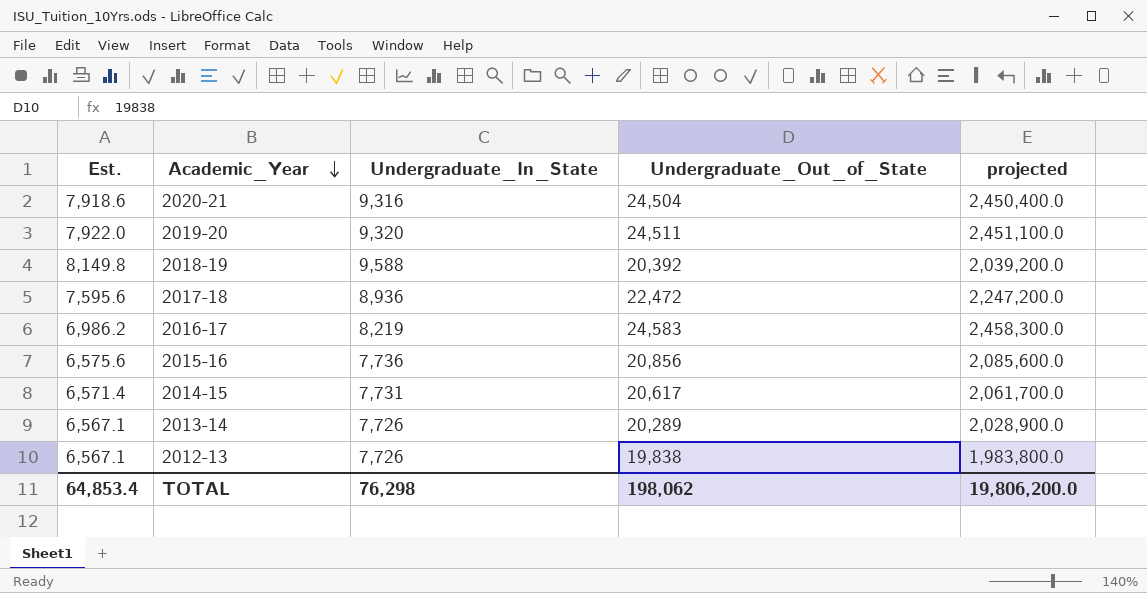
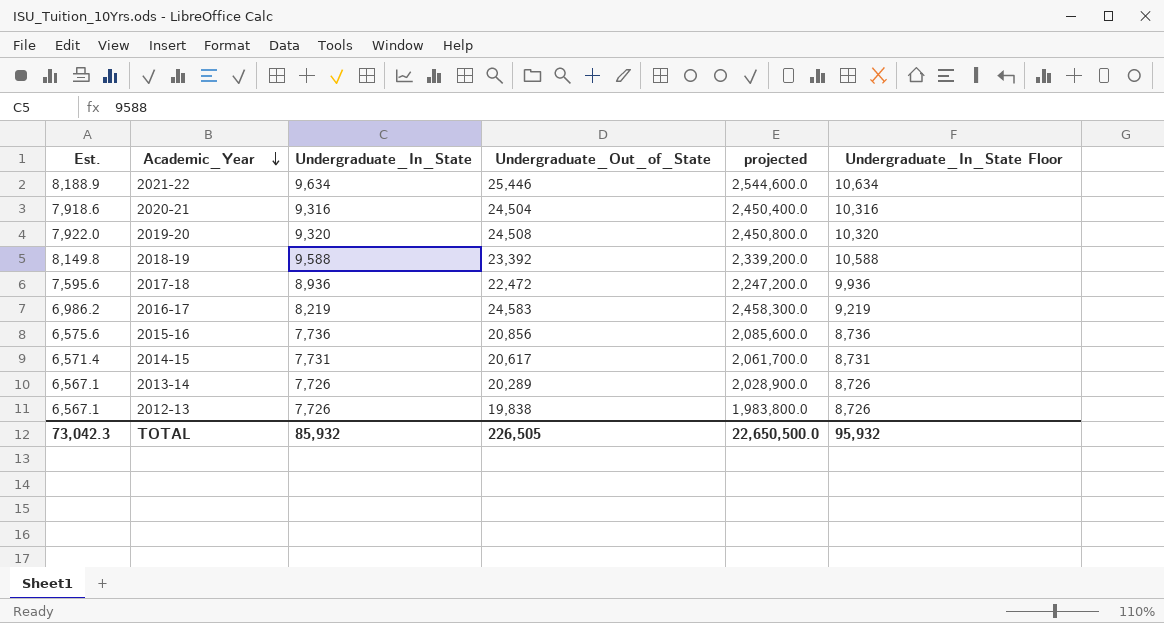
column Undergraduate_In_State Floor | formula: none -> [Undergraduate_In_State] + 1000
row 2021-22: none -> 8,188.9 | 9,634 | 25,446 | 2,544,600.0 | 10,634
2019-20 | Undergraduate_Out_of_State: 24,511 -> 24,508
2019-20 | projected: 2,451,100.0 -> 2,450,800.0
2018-19 | Undergraduate_Out_of_State: 20,392 -> 23,392
2018-19 | projected: 2,039,200.0 -> 2,339,200.0
TOTAL | Est.: 64,853.4 -> 73,042.3
TOTAL | Undergraduate_In_State: 76,298 -> 85,932
TOTAL | Undergraduate_Out_of_State: 198,062 -> 226,505
TOTAL | projected: 19,806,200.0 -> 22,650,500.0

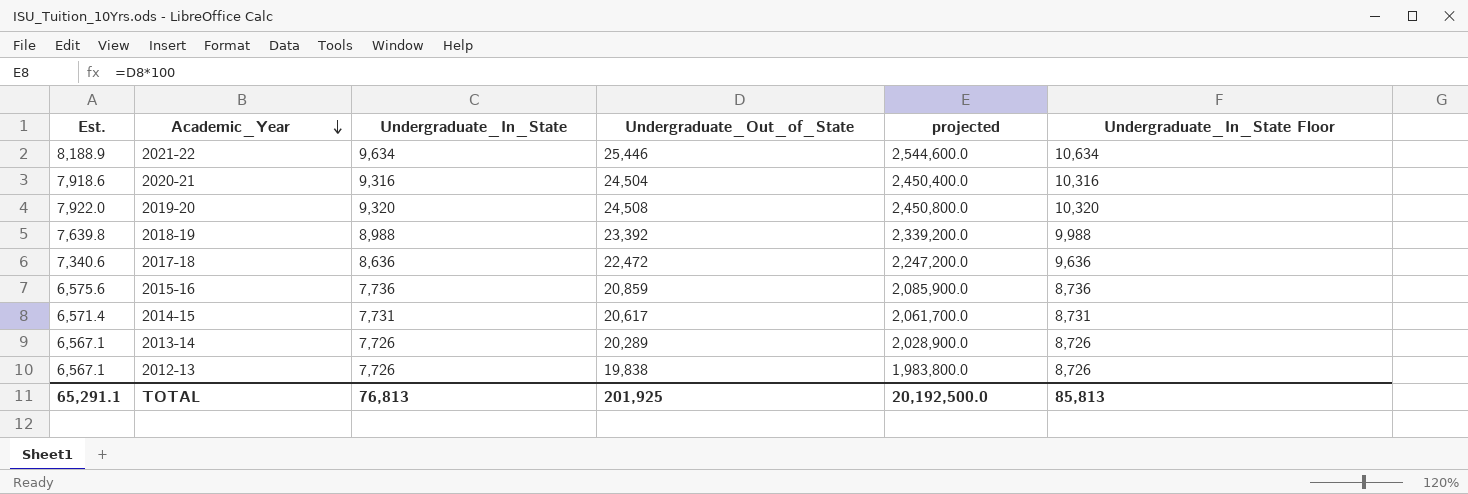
row 2016-17: 6,986.2 | 8,219 | 24,583 | 2,458,300.0 | 9,219 -> none
2018-19 | Est.: 8,149.8 -> 7,639.8
2018-19 | Undergraduate_In_State: 9,588 -> 8,988
2018-19 | Undergraduate_In_State Floor: 10,588 -> 9,988
2017-18 | Est.: 7,595.6 -> 7,340.6
2017-18 | Undergraduate_In_State: 8,936 -> 8,636
2017-18 | Undergraduate_In_State Floor: 9,936 -> 9,636
2015-16 | Undergraduate_Out_of_State: 20,856 -> 20,859
2015-16 | projected: 2,085,600.0 -> 2,085,900.0
TOTAL | Est.: 73,042.3 -> 65,291.1
TOTAL | Undergraduate_In_State: 85,932 -> 76,813
TOTAL | Undergraduate_Out_of_State: 226,505 -> 201,925
TOTAL | projected: 22,650,500.0 -> 20,192,500.0
TOTAL | Undergraduate_In_State Floor: 95,932 -> 85,813

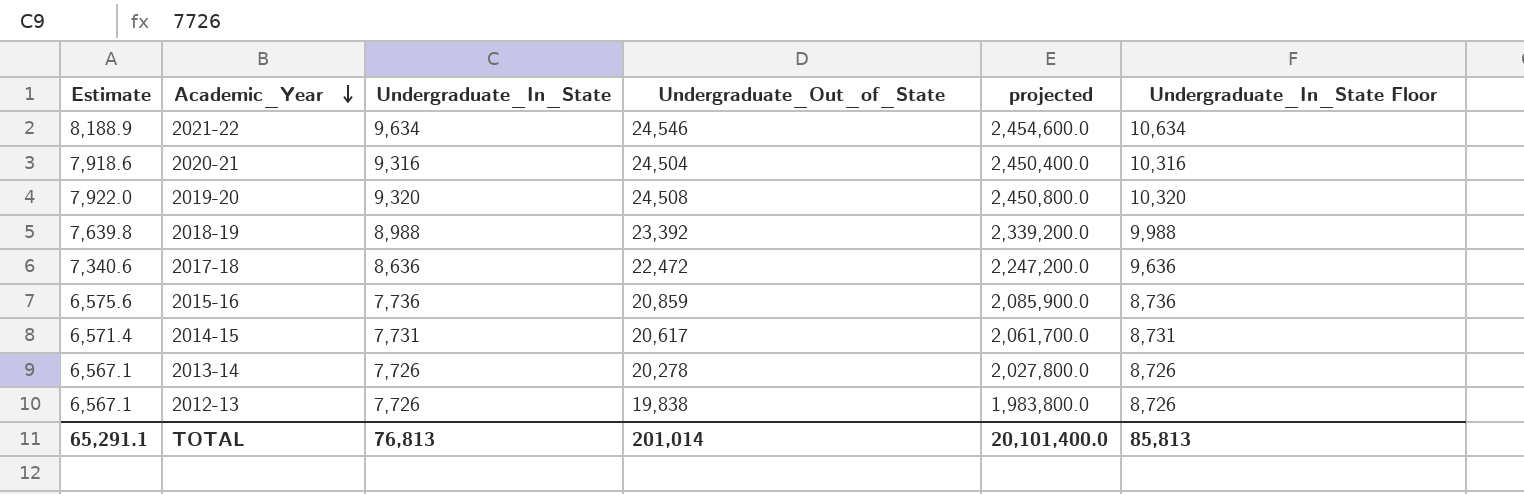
column name: Est. -> Estimate
2021-22 | Undergraduate_Out_of_State: 25,446 -> 24,546
2021-22 | projected: 2,544,600.0 -> 2,454,600.0
2013-14 | Undergraduate_Out_of_State: 20,289 -> 20,278
2013-14 | projected: 2,028,900.0 -> 2,027,800.0
TOTAL | Undergraduate_Out_of_State: 201,925 -> 201,014
TOTAL | projected: 20,192,500.0 -> 20,101,400.0

